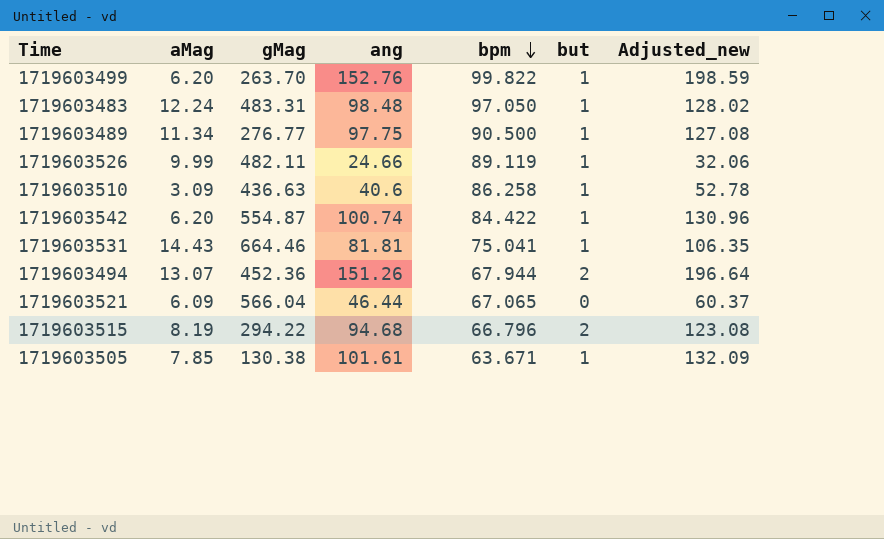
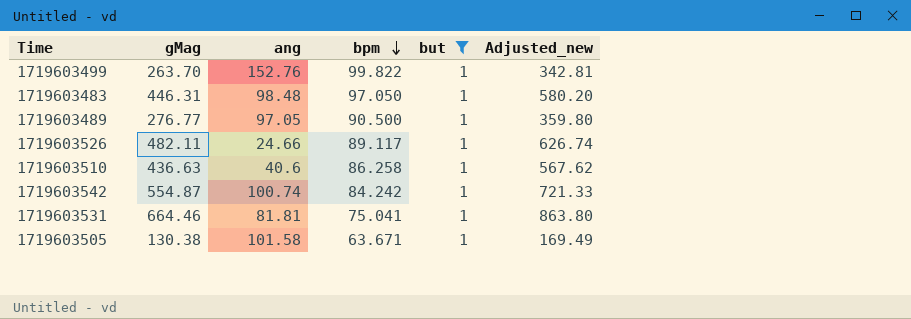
filter: none -> but = 1
column aMag | position: 2 -> none
column Adjusted_new | formula: [ang] * 1.3 -> [gMag] * 1.3
1719603483 | gMag: 483.31 -> 446.31
1719603489 | ang: 97.75 -> 97.05
1719603526 | bpm: 89.119 -> 89.117
1719603542 | bpm: 84.422 -> 84.242
1719603505 | ang: 101.61 -> 101.58

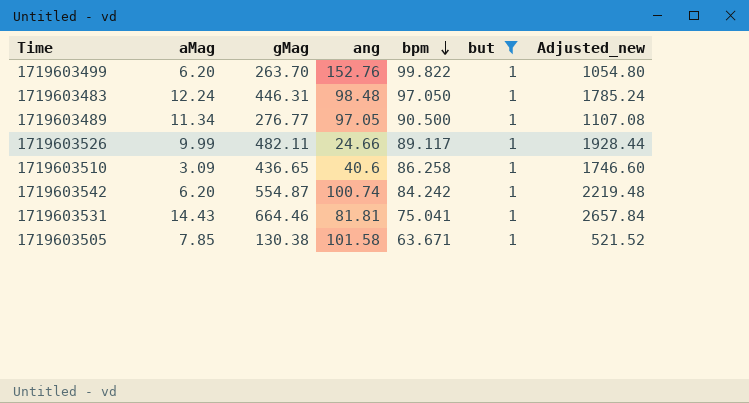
column aMag | position: none -> 2
column Adjusted_new | formula: [gMag] * 1.3 -> [gMag] * 4
1719603510 | gMag: 436.63 -> 436.65

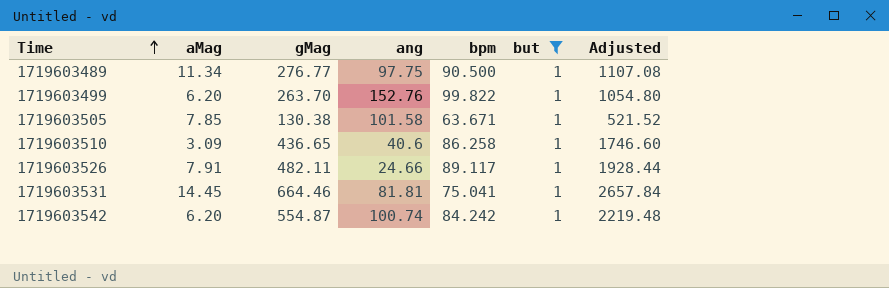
row order: bpm descending -> Time ascending
column name: Adjusted_new -> Adjusted
row 1719603483: 12.24 | 446.31 | 98.48 | 97.050 | 1 | 1785.24 -> none
1719603489 | ang: 97.05 -> 97.75
1719603526 | aMag: 9.99 -> 7.91
1719603531 | aMag: 14.43 -> 14.45

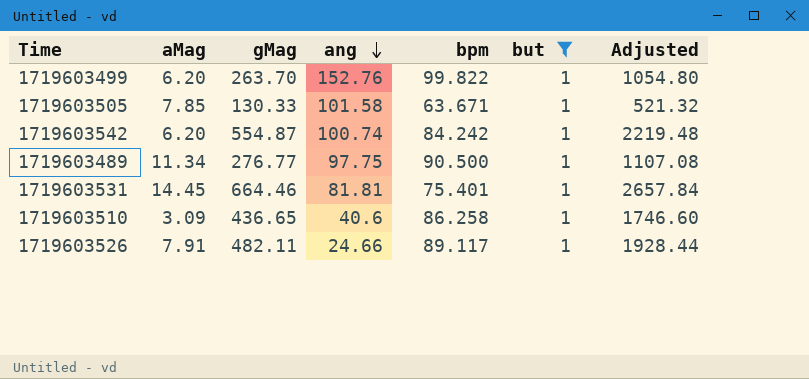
row order: Time ascending -> ang descending
1719603505 | gMag: 130.38 -> 130.33
1719603505 | Adjusted: 521.52 -> 521.32
1719603531 | bpm: 75.041 -> 75.401

